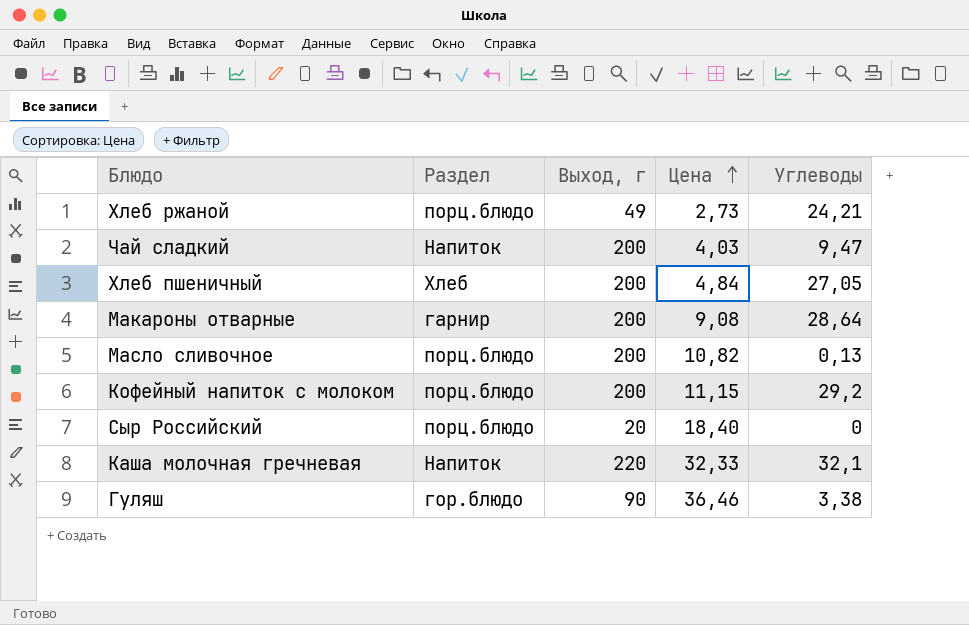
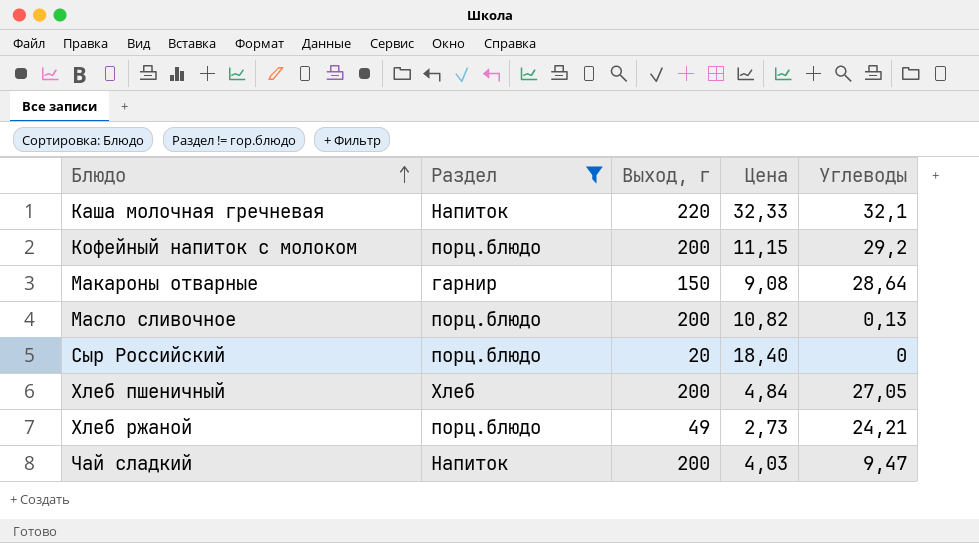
filter: none -> Раздел != гор.блюдо
row order: Цена ascending -> Блюдо ascending
Макароны отварные | Выход, г: 200 -> 150

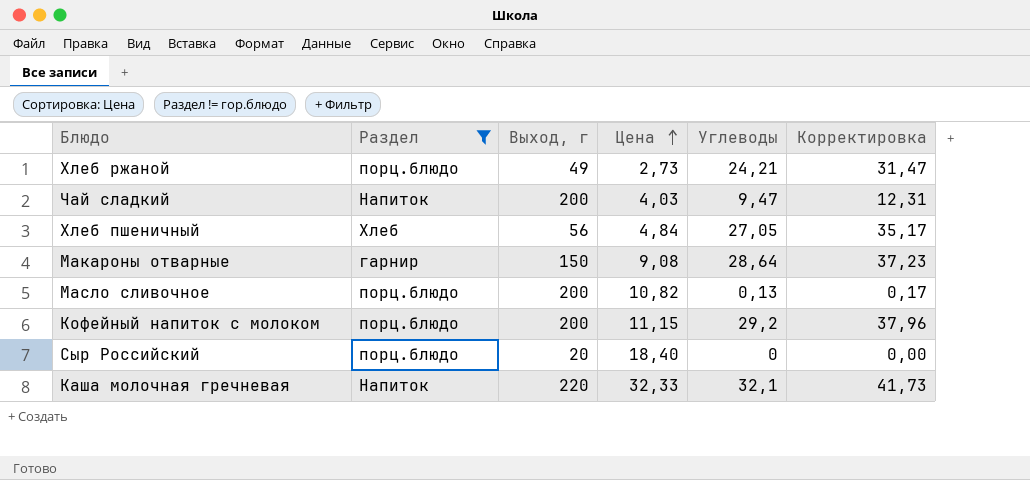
row order: Блюдо ascending -> Цена ascending
column Корректировка | formula: none -> [Углеводы] * 1,3
Хлеб пшеничный | Выход, г: 200 -> 56

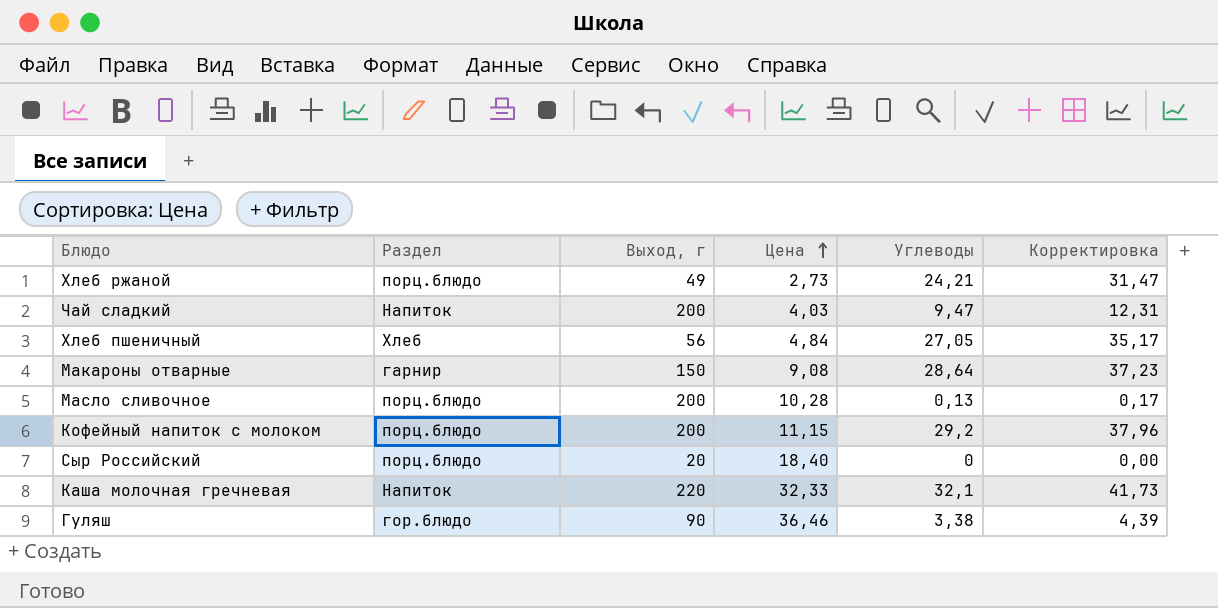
filter: Раздел != гор.блюдо -> none
Масло сливочное | Цена: 10,82 -> 10,28

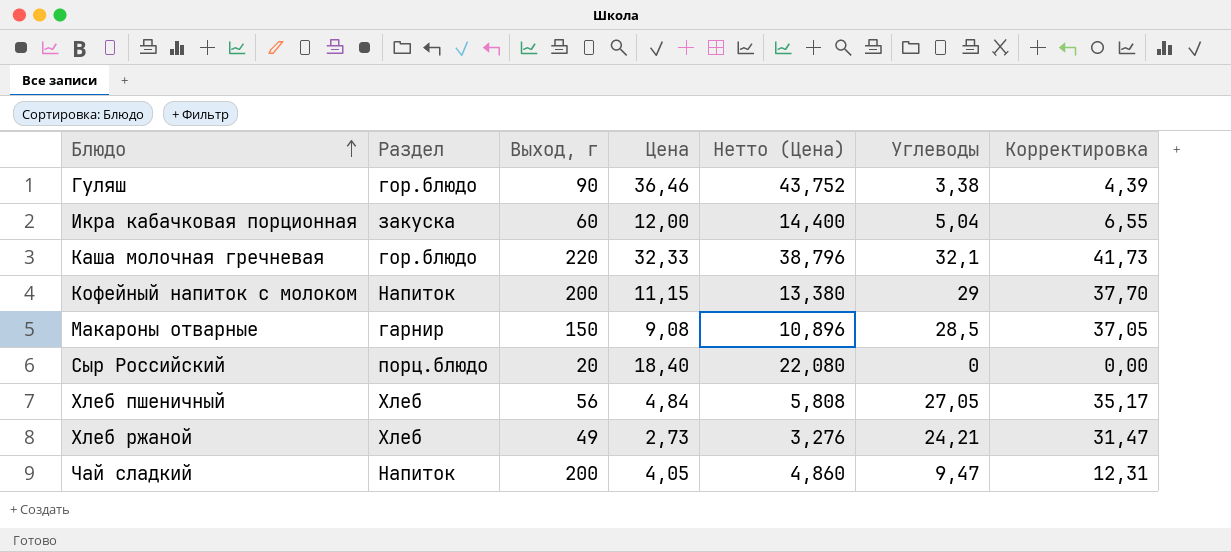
row order: Цена ascending -> Блюдо ascending
column Нетто (Цена) | formula: none -> [Цена] * 1,2
row Масло сливочное: порц.блюдо | 200 | 10,28 | 0,13 | 0,17 -> none
row Икра кабачковая порционная: none -> закуска | 60 | 12,00 | 14,400 | 5,04 | 6,55
Каша молочная гречневая | Раздел: Напиток -> гор.блюдо
Кофейный напиток с молоком | Раздел: порц.блюдо -> Напиток
Кофейный напиток с молоком | Углеводы: 29,2 -> 29
Кофейный напиток с молоком | Корректировка: 37,96 -> 37,70
Макароны отварные | Углеводы: 28,64 -> 28,5
Макароны отварные | Корректировка: 37,23 -> 37,05
Хлеб ржаной | Раздел: порц.блюдо -> Хлеб
Чай сладкий | Цена: 4,03 -> 4,05

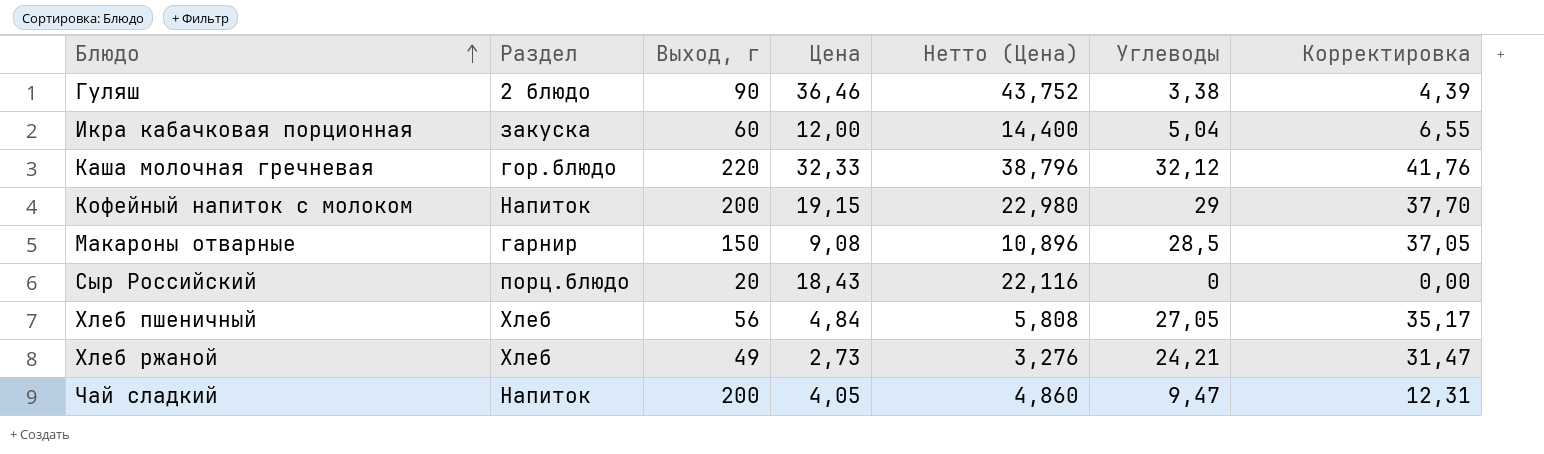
Гуляш | Раздел: гор.блюдо -> 2 блюдо
Каша молочная гречневая | Углеводы: 32,1 -> 32,12
Каша молочная гречневая | Корректировка: 41,73 -> 41,76
Кофейный напиток с молоком | Цена: 11,15 -> 19,15
Кофейный напиток с молоком | Нетто (Цена): 13,380 -> 22,980
Сыр Российский | Цена: 18,40 -> 18,43
Сыр Российский | Нетто (Цена): 22,080 -> 22,116

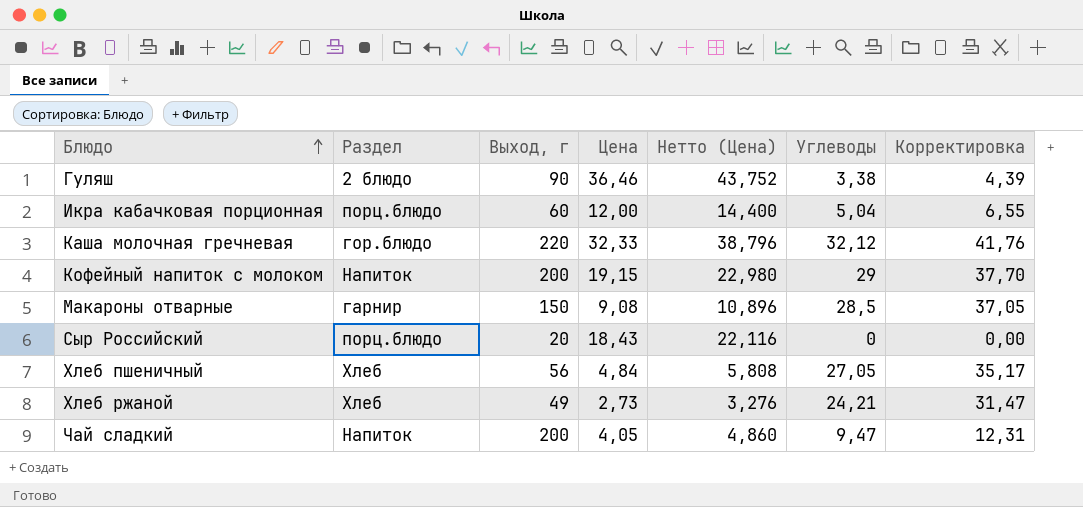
Икра кабачковая порционная | Раздел: закуска -> порц.блюдо

